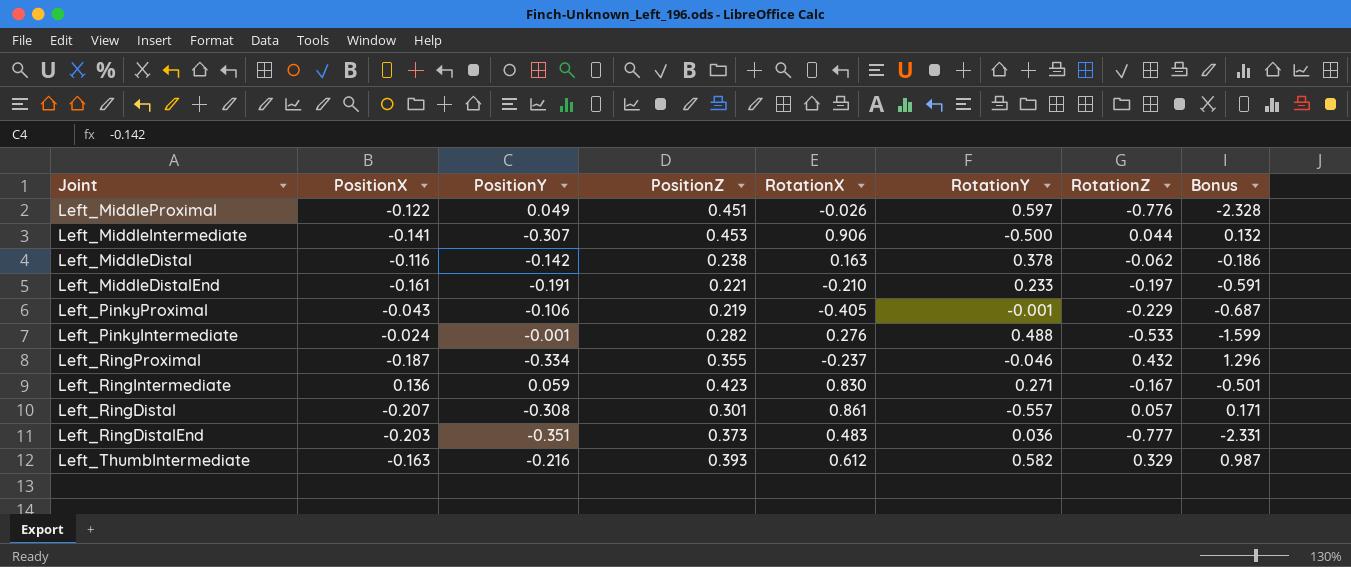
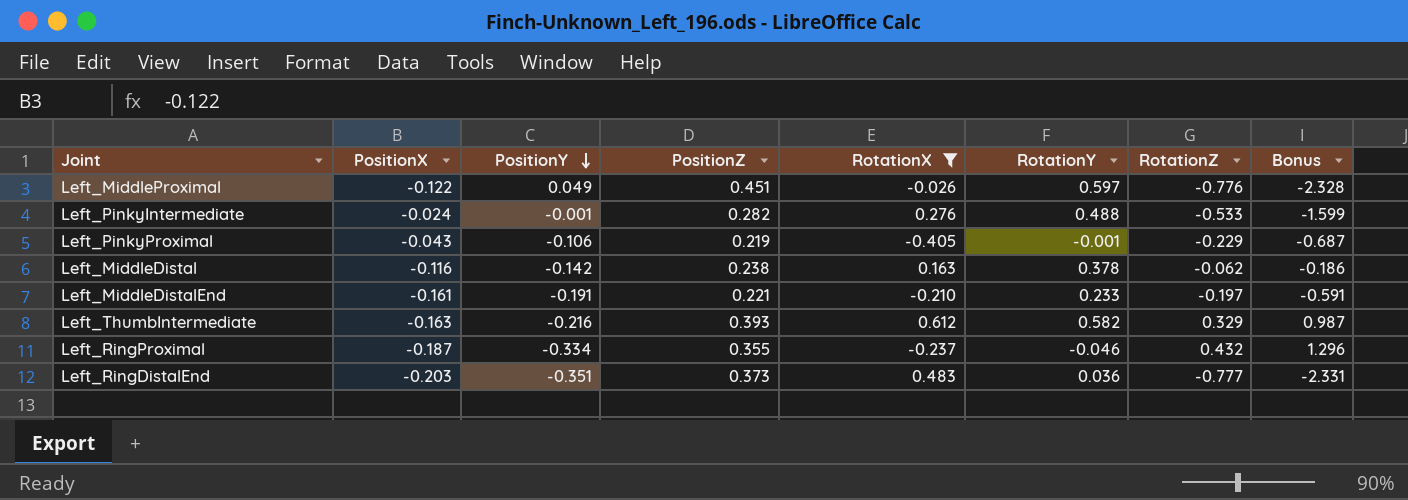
filter: none -> RotationX <= 0.612
row order: none -> PositionY descending

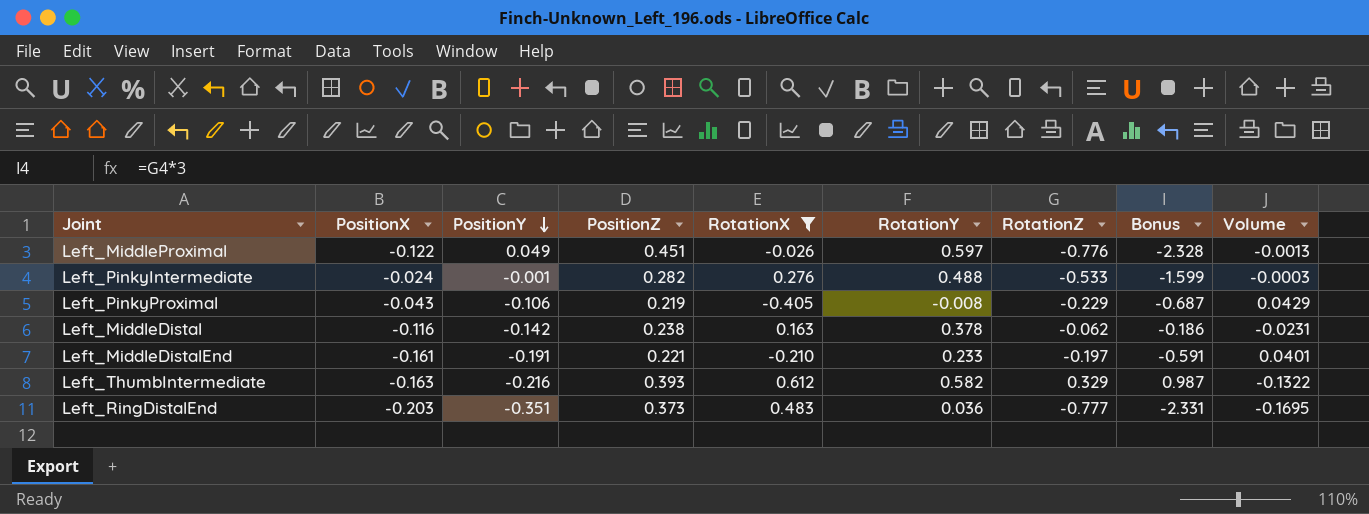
column Volume | formula: none -> [PositionY] * [RotationX]
row Left_RingProximal: -0.187 | -0.334 | 0.355 | -0.237 | -0.046 | 0.432 | 1.296 -> none
Left_PinkyProximal | RotationY: -0.001 -> -0.008

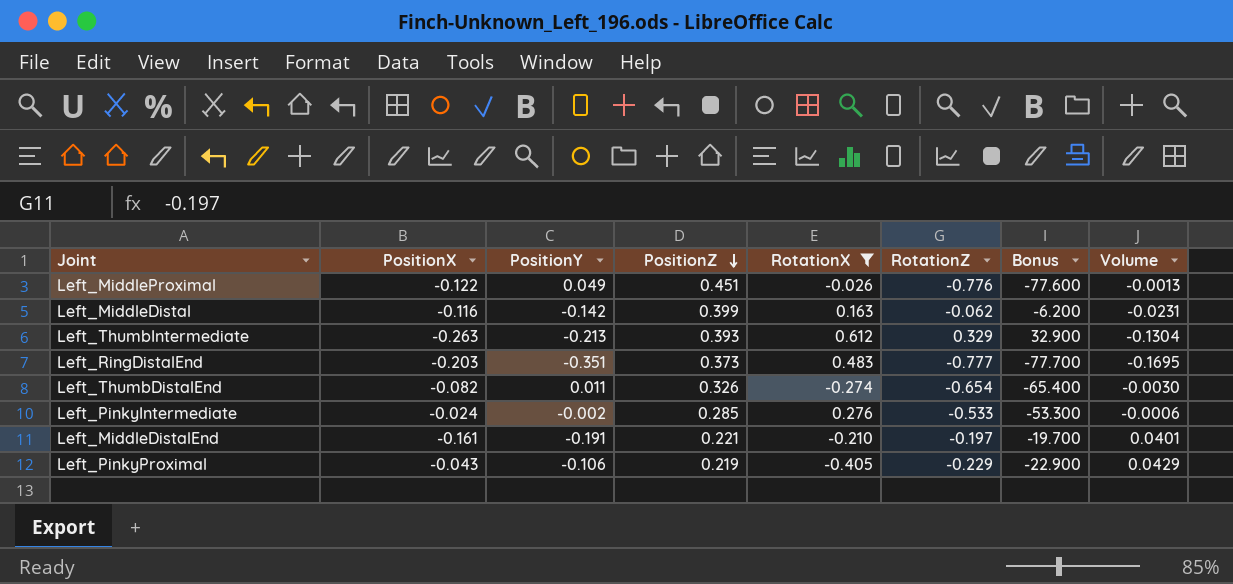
row order: PositionY descending -> PositionZ descending
column RotationY | position: 6 -> none
column Bonus | formula: [RotationZ] * 3 -> [RotationZ] * 100
Left_MiddleDistal | PositionZ: 0.238 -> 0.399
Left_ThumbIntermediate | PositionX: -0.163 -> -0.263
Left_ThumbIntermediate | PositionY: -0.216 -> -0.213
Left_ThumbIntermediate | Volume: -0.1322 -> -0.1304
row Left_ThumbDistalEnd: none -> -0.082 | 0.011 | 0.326 | -0.274 | -0.654 | -65.400 | -0.0030
Left_PinkyIntermediate | PositionY: -0.001 -> -0.002
Left_PinkyIntermediate | PositionZ: 0.282 -> 0.285
Left_PinkyIntermediate | Volume: -0.0003 -> -0.0006

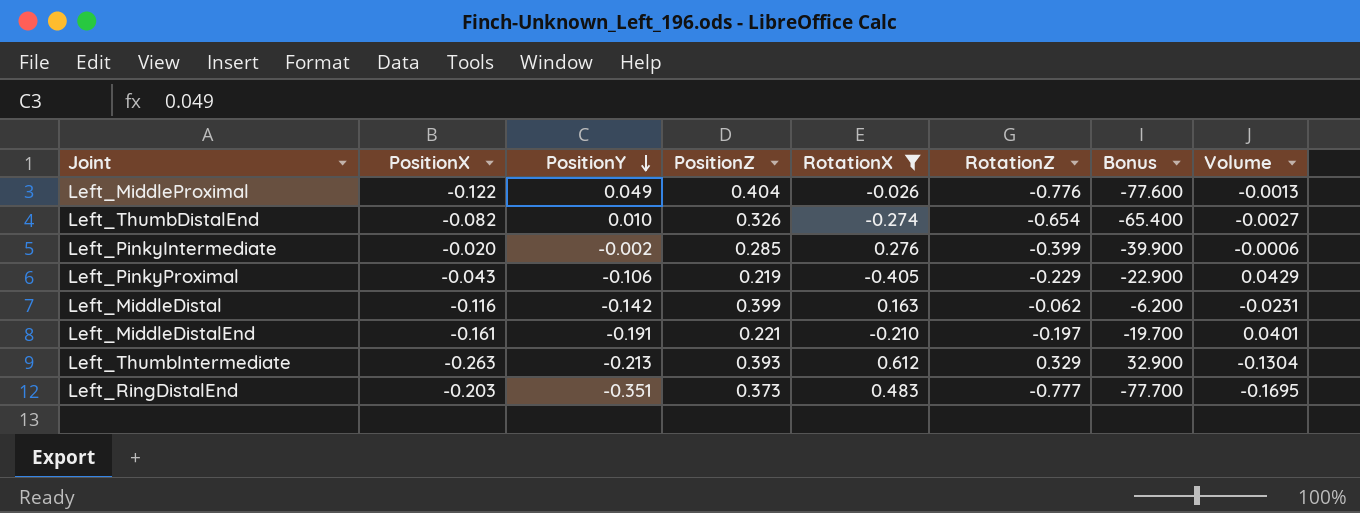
row order: PositionZ descending -> PositionY descending
Left_MiddleProximal | PositionZ: 0.451 -> 0.404
Left_ThumbDistalEnd | PositionY: 0.011 -> 0.010
Left_ThumbDistalEnd | Volume: -0.0030 -> -0.0027
Left_PinkyIntermediate | PositionX: -0.024 -> -0.020
Left_PinkyIntermediate | RotationZ: -0.533 -> -0.399
Left_PinkyIntermediate | Bonus: -53.300 -> -39.900

